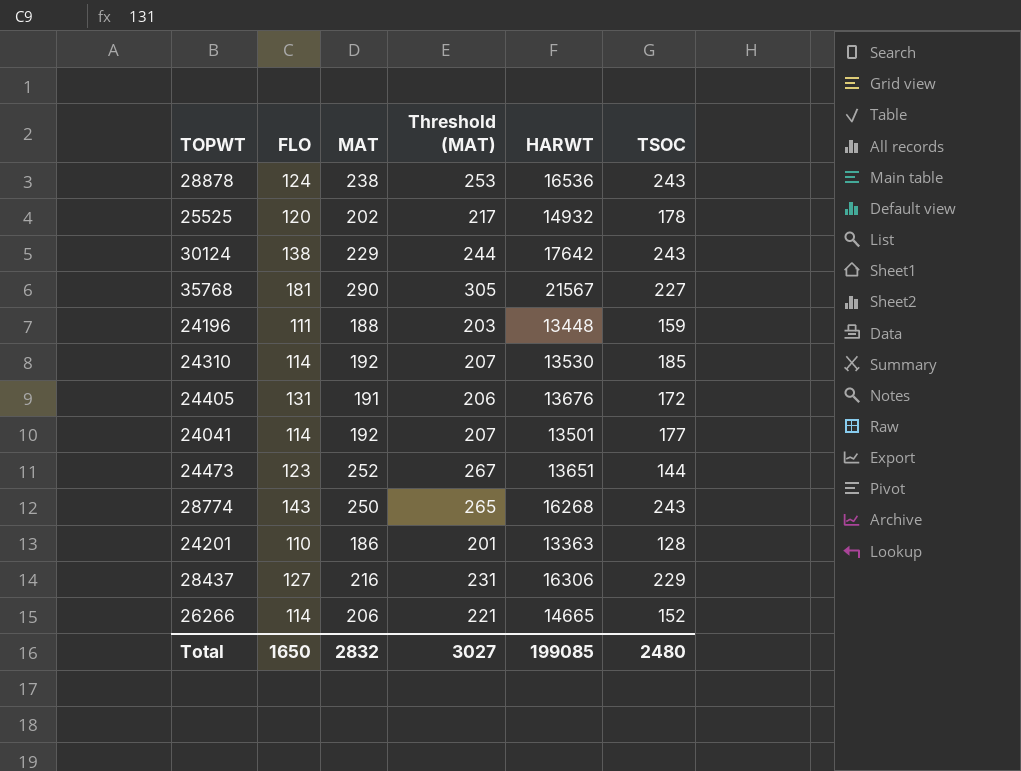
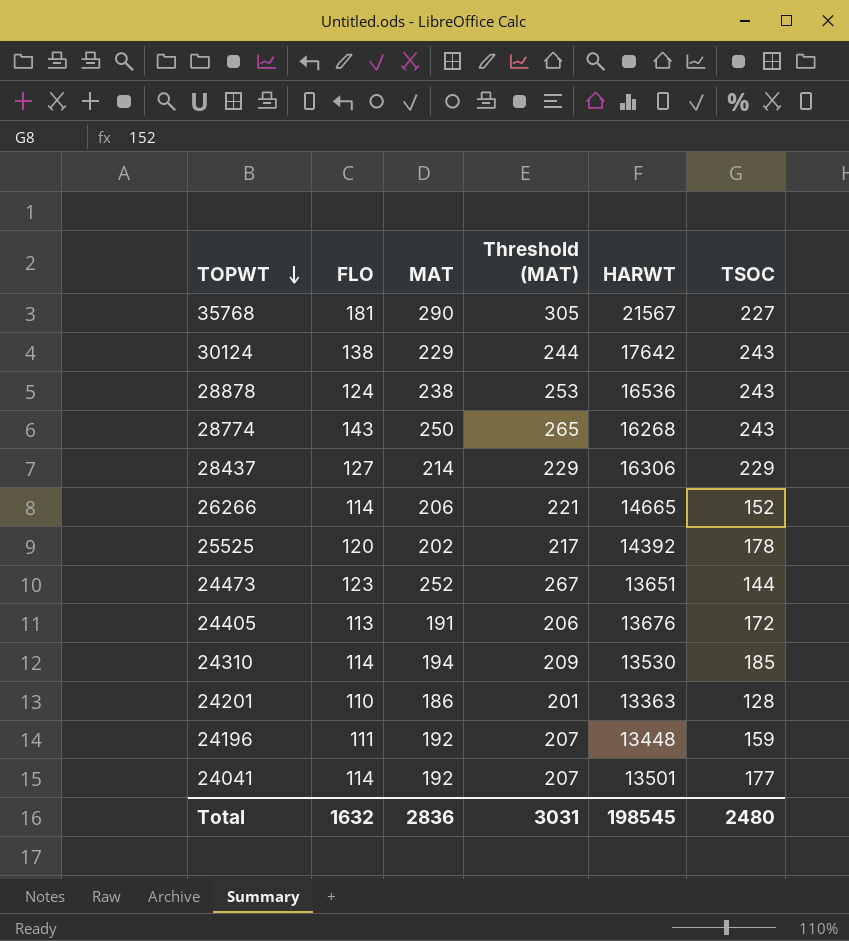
row order: none -> TOPWT descending
28437 | MAT: 216 -> 214
28437 | Threshold (MAT): 231 -> 229
25525 | HARWT: 14932 -> 14392
24405 | FLO: 131 -> 113
24310 | MAT: 192 -> 194
24310 | Threshold (MAT): 207 -> 209
24196 | MAT: 188 -> 192
24196 | Threshold (MAT): 203 -> 207
Total | FLO: 1650 -> 1632
Total | MAT: 2832 -> 2836
Total | Threshold (MAT): 3027 -> 3031
Total | HARWT: 199085 -> 198545

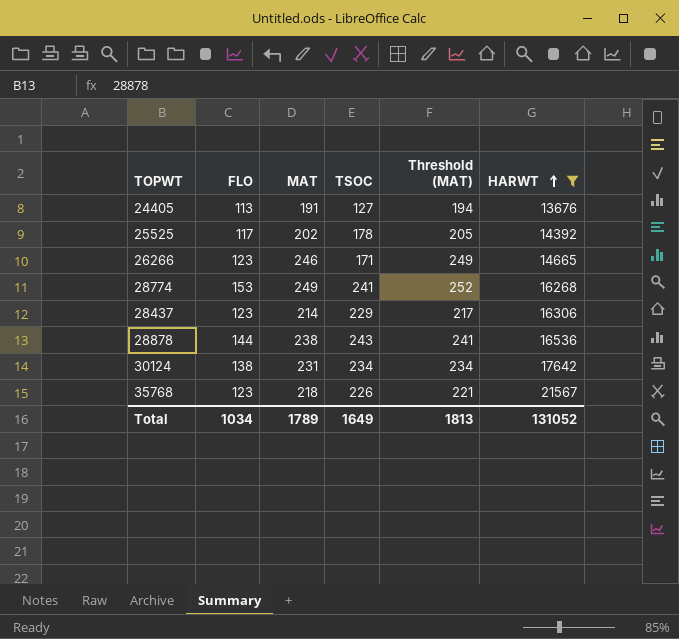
filter: none -> HARWT >= 13676
row order: TOPWT descending -> HARWT ascending
column TSOC | position: 6 -> 4
column Threshold (MAT) | formula: [MAT] + 15 -> [MAT] + 3
24405 | TSOC: 172 -> 127
25525 | FLO: 120 -> 117
26266 | FLO: 114 -> 123
26266 | MAT: 206 -> 246
26266 | TSOC: 152 -> 171
28774 | FLO: 143 -> 153
28774 | MAT: 250 -> 249
28774 | TSOC: 243 -> 241
28437 | FLO: 127 -> 123
28878 | FLO: 124 -> 144
30124 | MAT: 229 -> 231
30124 | TSOC: 243 -> 234
35768 | FLO: 181 -> 123
35768 | MAT: 290 -> 218
35768 | TSOC: 227 -> 226
Total | FLO: 1632 -> 1034
Total | MAT: 2836 -> 1789
Total | TSOC: 2480 -> 1649
Total | Threshold (MAT): 3031 -> 1813
Total | HARWT: 198545 -> 131052

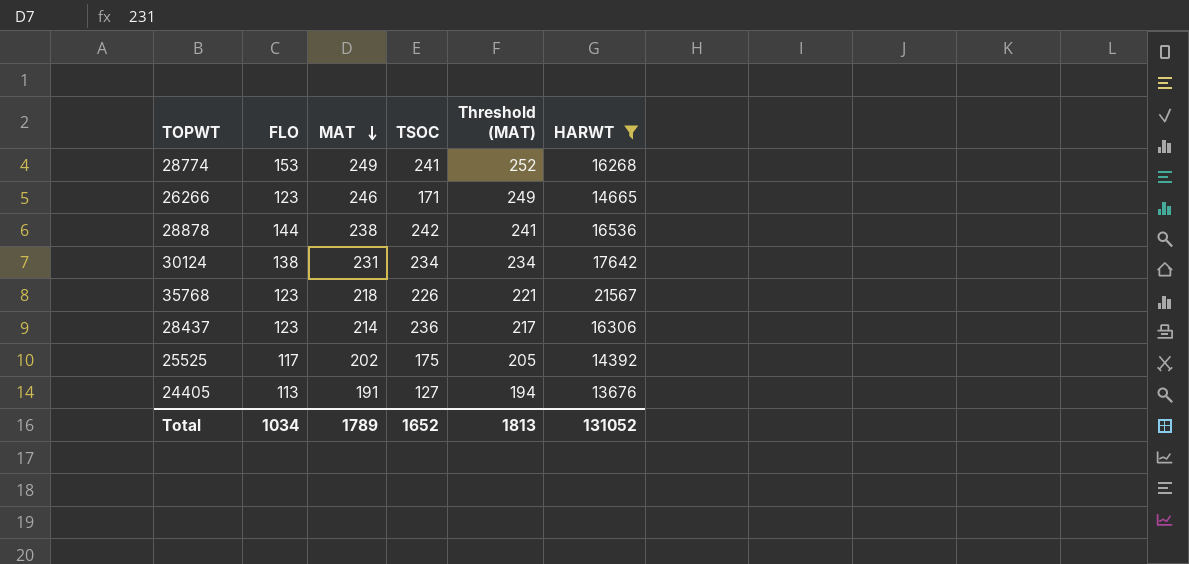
row order: HARWT ascending -> MAT descending
28878 | TSOC: 243 -> 242
28437 | TSOC: 229 -> 236
25525 | TSOC: 178 -> 175
Total | TSOC: 1649 -> 1652

